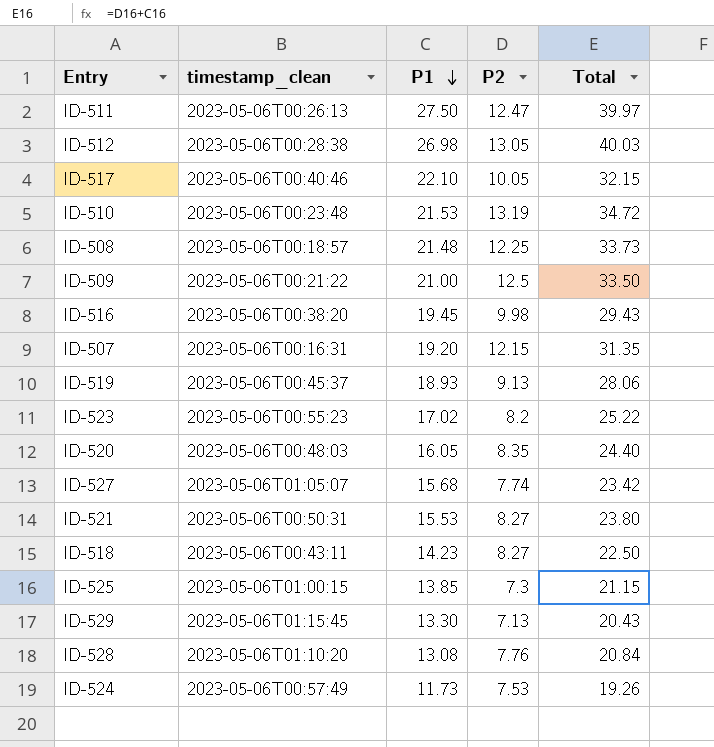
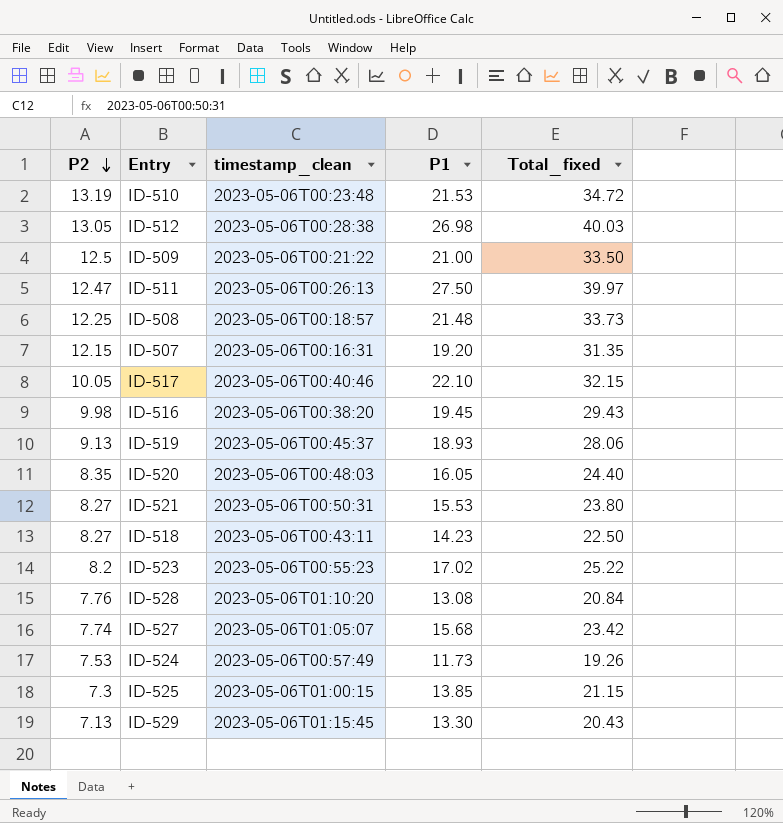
row order: P1 descending -> P2 descending
column P2 | position: 4 -> 1
column name: Total -> Total_fixed

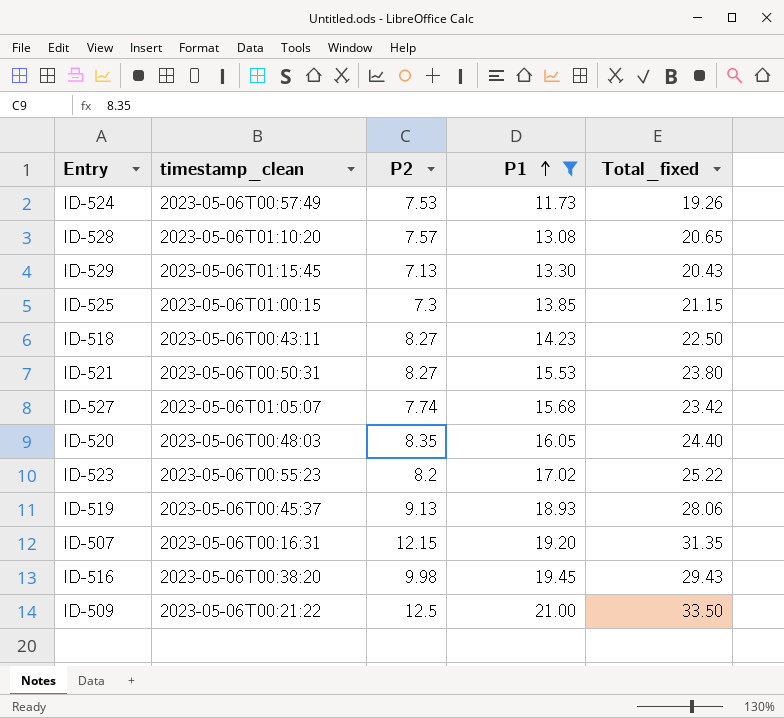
filter: none -> P1 <= 21.00
row order: P2 descending -> P1 ascending
column P2 | position: 1 -> 3
ID-528 | P2: 7.76 -> 7.57
ID-528 | Total_fixed: 20.84 -> 20.65

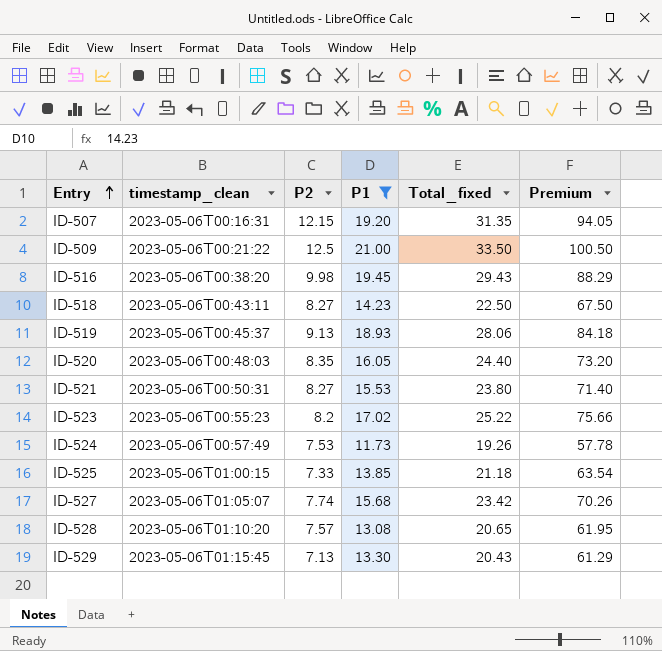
row order: P1 ascending -> Entry ascending
column Premium | formula: none -> [Total_fixed] * 3
ID-525 | P2: 7.3 -> 7.33
ID-525 | Total_fixed: 21.15 -> 21.18

